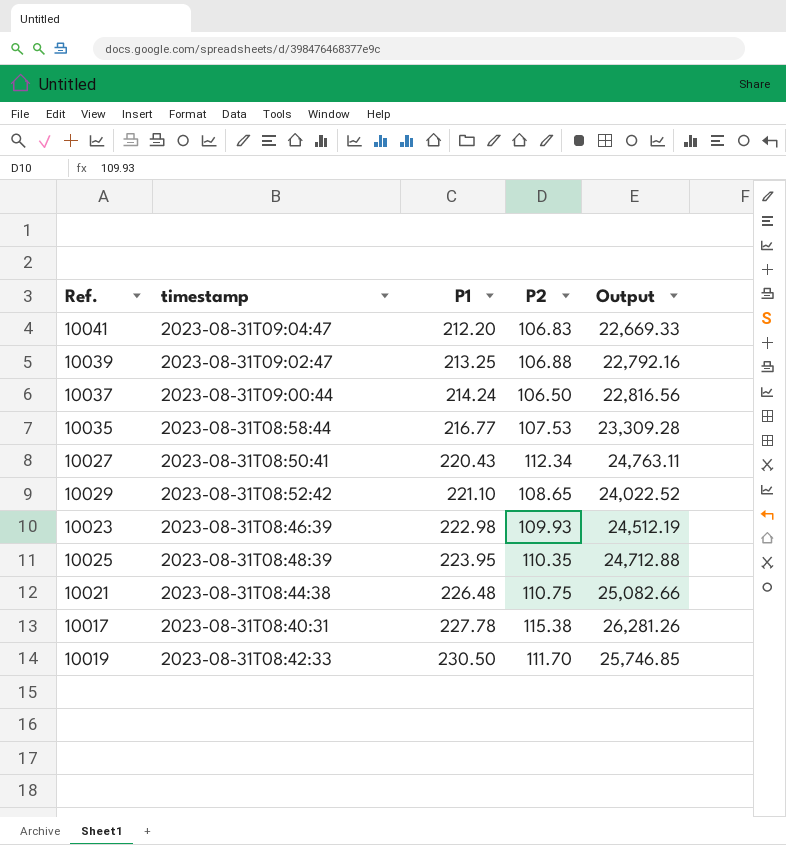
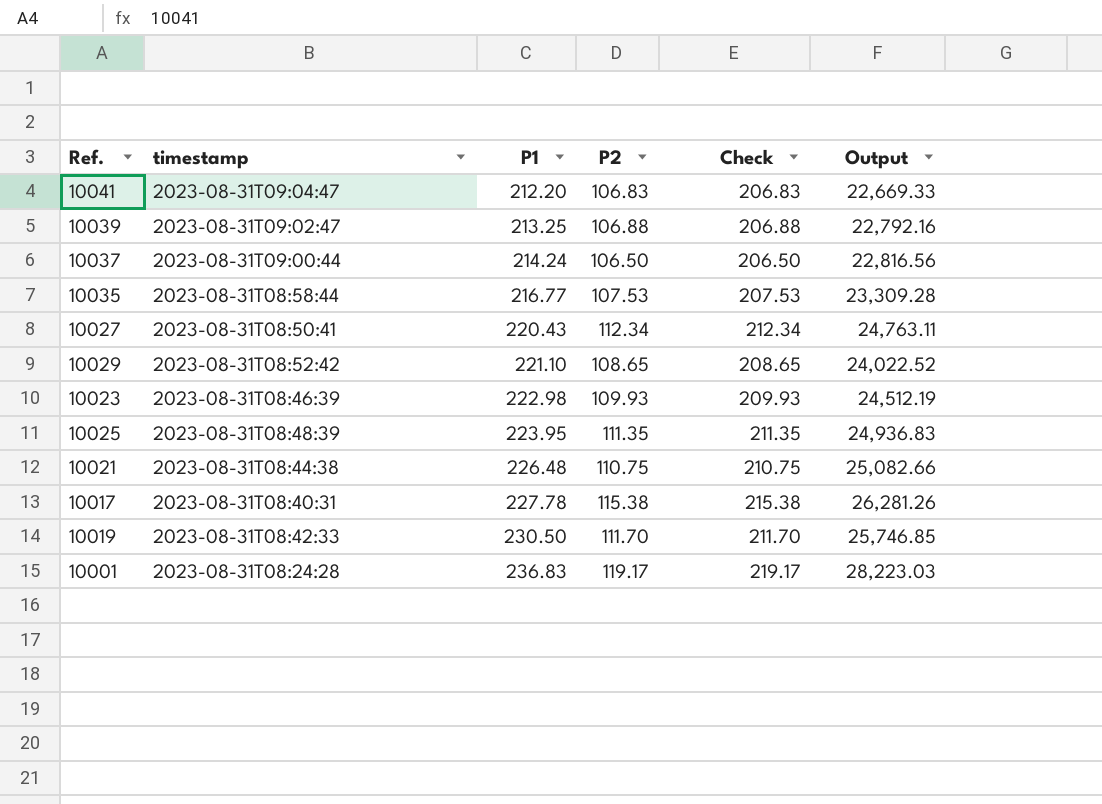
column Check | formula: none -> [P2] + 100
10025 | P2: 110.35 -> 111.35
10025 | Output: 24,712.88 -> 24,936.83
row 10001: none -> 2023-08-31T08:24:28 | 236.83 | 119.17 | 219.17 | 28,223.03

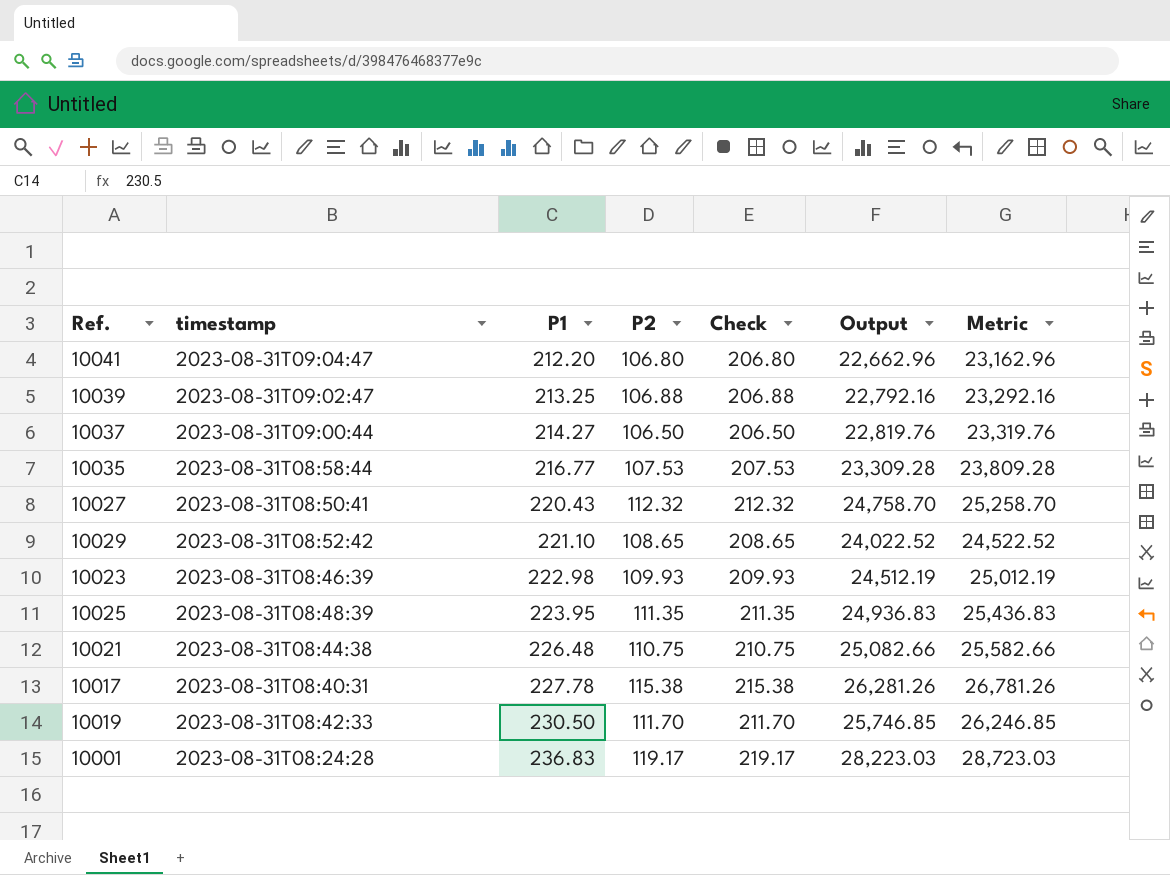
column Metric | formula: none -> [Output] + 500
10041 | P2: 106.83 -> 106.80
10041 | Check: 206.83 -> 206.80
10041 | Output: 22,669.33 -> 22,662.96
10037 | P1: 214.24 -> 214.27
10037 | Output: 22,816.56 -> 22,819.76
10027 | P2: 112.34 -> 112.32
10027 | Check: 212.34 -> 212.32
10027 | Output: 24,763.11 -> 24,758.70

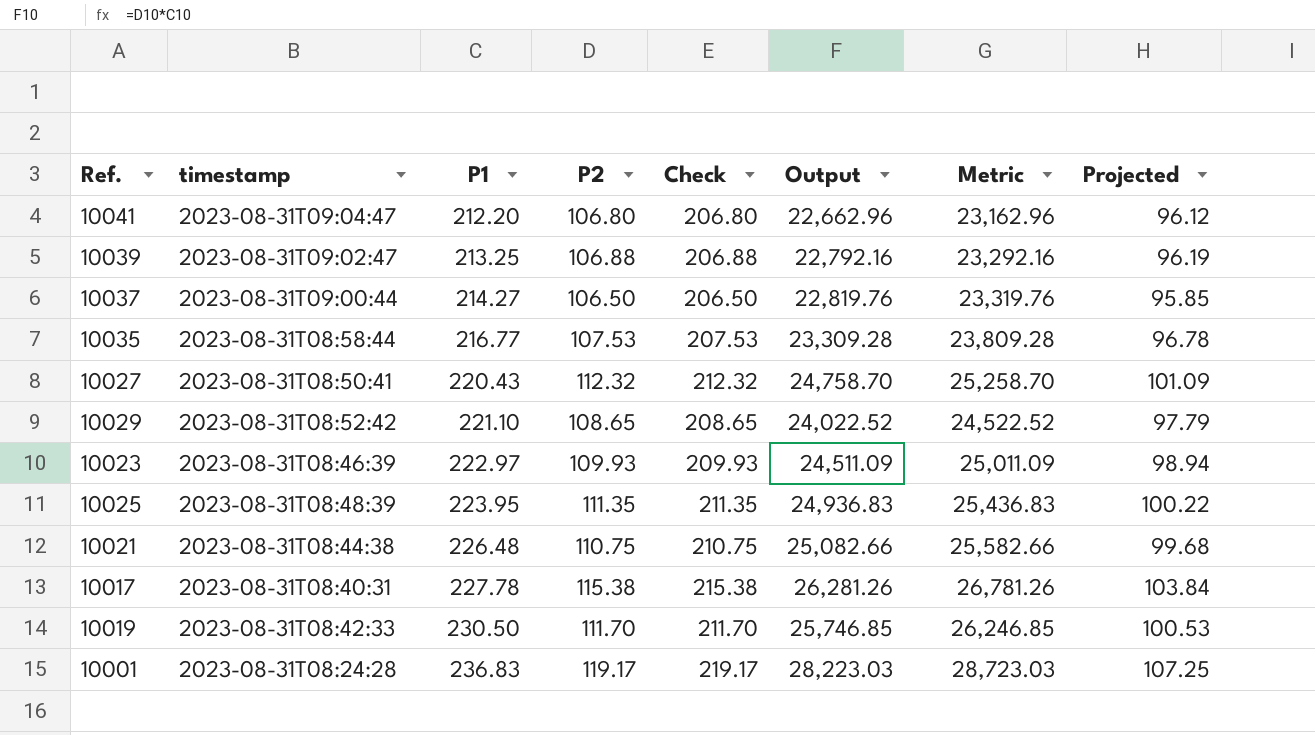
column Projected | formula: none -> [P2] * 0.9
10023 | P1: 222.98 -> 222.97
10023 | Output: 24,512.19 -> 24,511.09
10023 | Metric: 25,012.19 -> 25,011.09

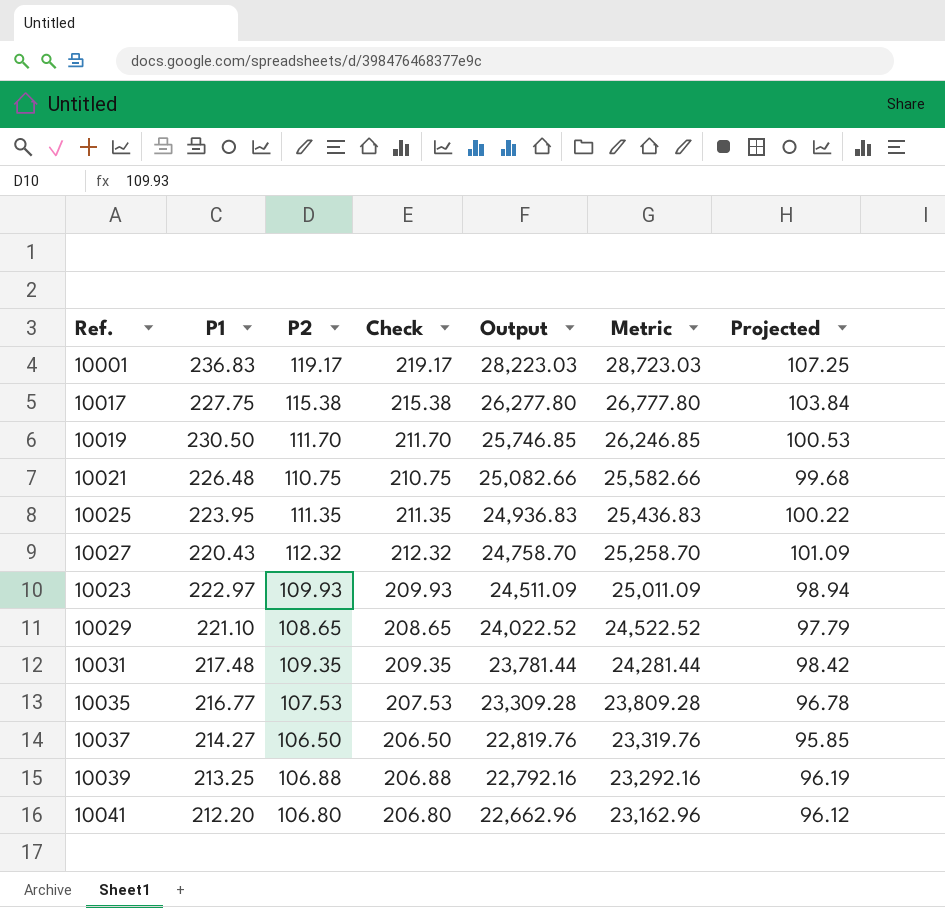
row order: P1 ascending -> Output descending
column timestamp | position: 2 -> none
10017 | P1: 227.78 -> 227.75
10017 | Output: 26,281.26 -> 26,277.80
10017 | Metric: 26,781.26 -> 26,777.80
row 10031: none -> 217.48 | 109.35 | 209.35 | 23,781.44 | 24,281.44 | 98.42

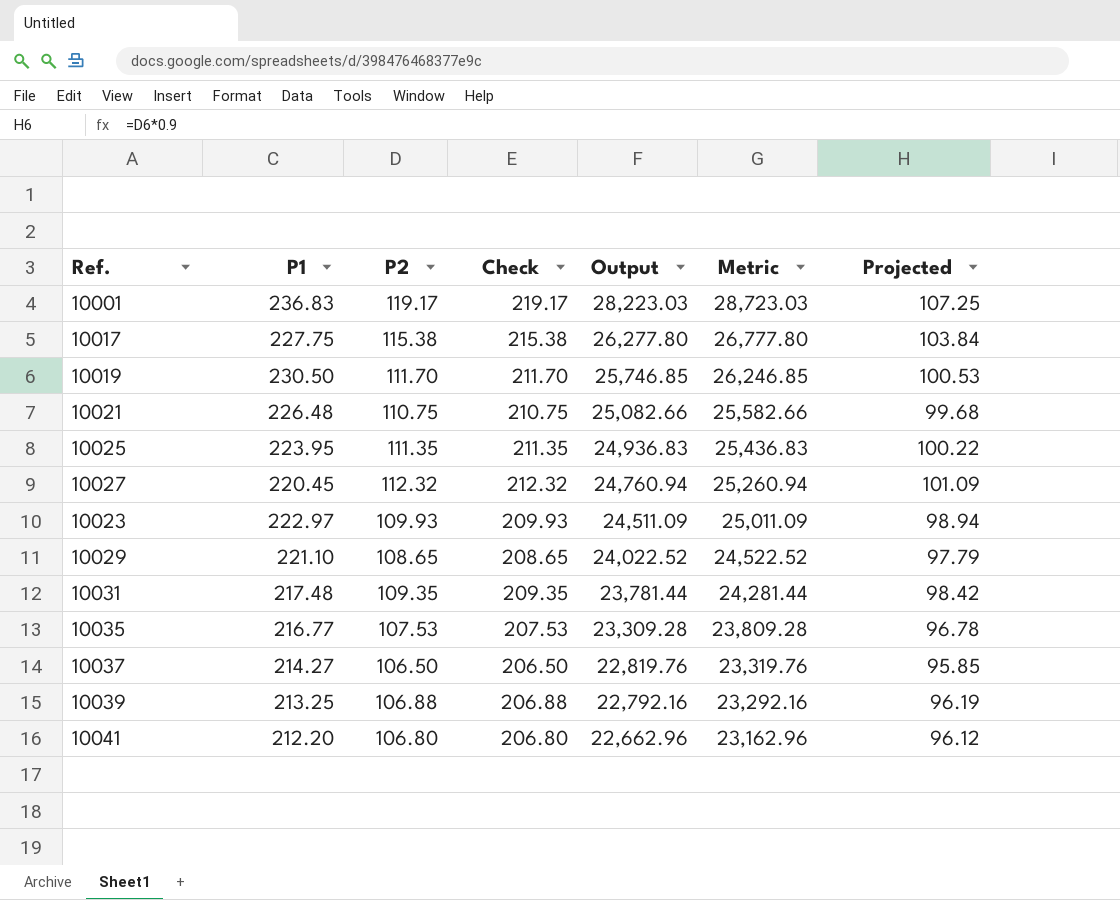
10027 | P1: 220.43 -> 220.45
10027 | Output: 24,758.70 -> 24,760.94
10027 | Metric: 25,258.70 -> 25,260.94

